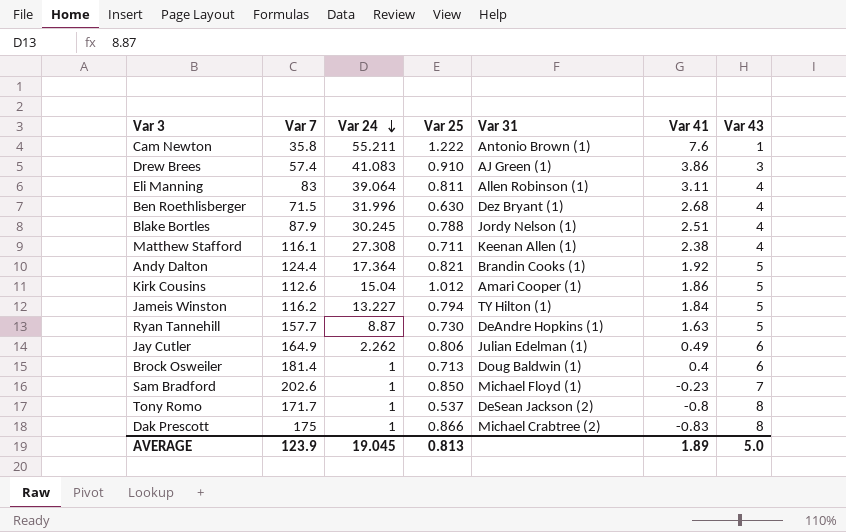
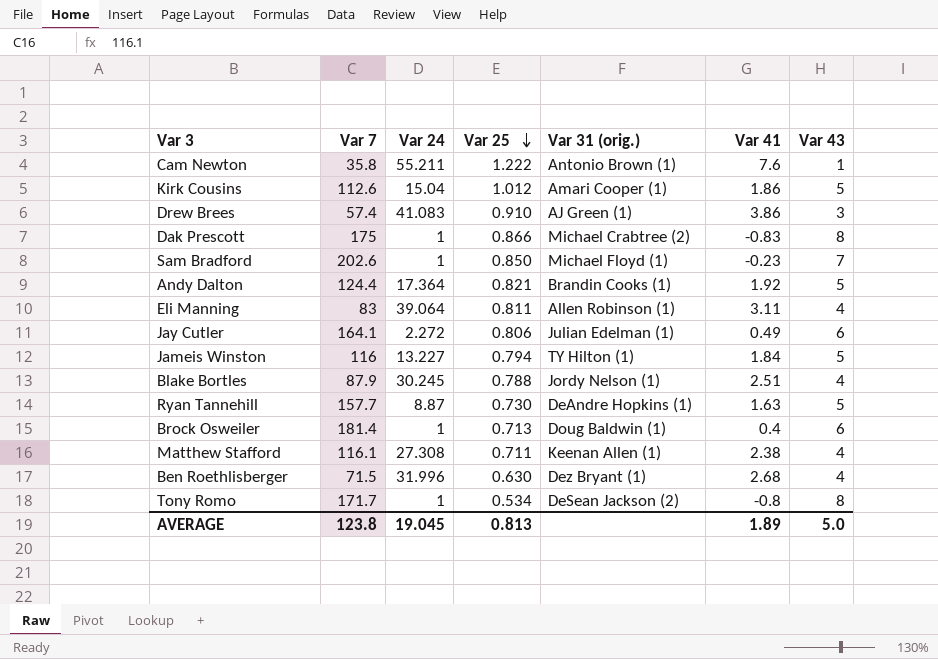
row order: Var 24 descending -> Var 25 descending
column name: Var 31 -> Var 31 (orig.)
Jay Cutler | Var 7: 164.9 -> 164.1
Jay Cutler | Var 24: 2.262 -> 2.272
Jameis Winston | Var 7: 116.2 -> 116
Tony Romo | Var 25: 0.537 -> 0.534
AVERAGE | Var 7: 123.9 -> 123.8

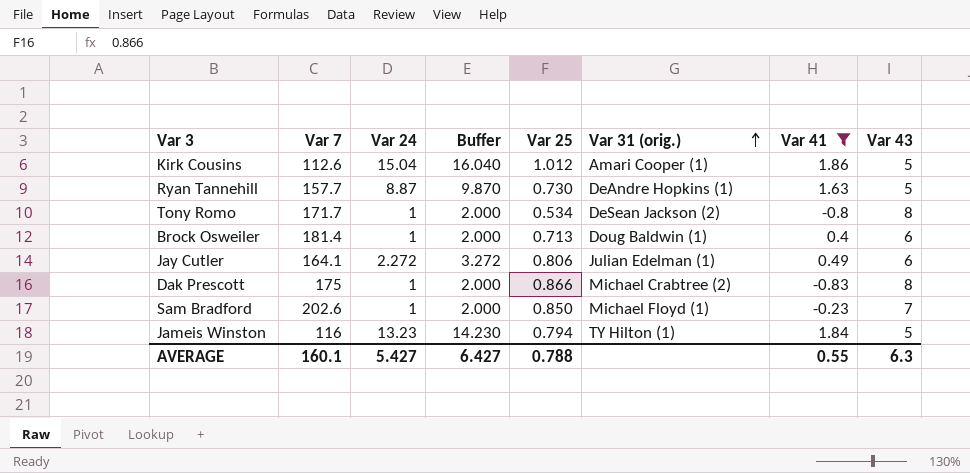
filter: none -> Var 41 <= 1.86
row order: Var 25 descending -> Var 31 (orig.) ascending
column Buffer | formula: none -> [Var 24] + 1
Jameis Winston | Var 24: 13.227 -> 13.23
AVERAGE | Var 7: 123.8 -> 160.1
AVERAGE | Var 24: 19.045 -> 5.427
AVERAGE | Var 25: 0.813 -> 0.788
AVERAGE | Var 41: 1.89 -> 0.55
AVERAGE | Var 43: 5.0 -> 6.3

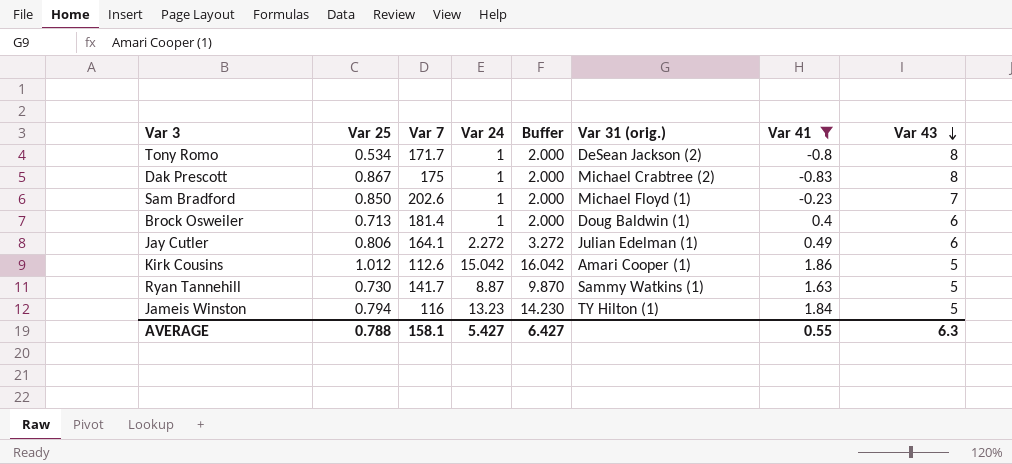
row order: Var 31 (orig.) ascending -> Var 43 descending
column Var 25 | position: 5 -> 2
Dak Prescott | Var 25: 0.866 -> 0.867
Kirk Cousins | Var 24: 15.04 -> 15.042
Kirk Cousins | Buffer: 16.040 -> 16.042
Ryan Tannehill | Var 7: 157.7 -> 141.7
Ryan Tannehill | Var 31 (orig.): DeAndre Hopkins (1) -> Sammy Watkins (1)
AVERAGE | Var 7: 160.1 -> 158.1

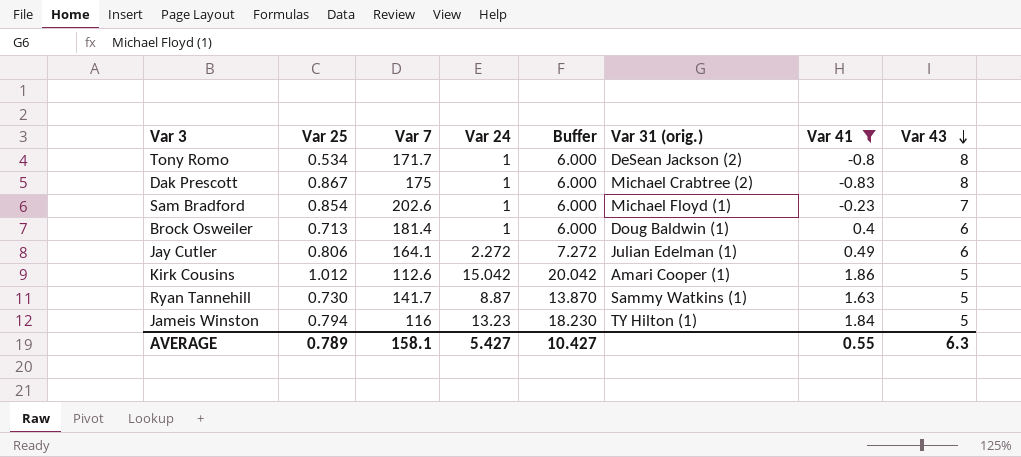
column Buffer | formula: [Var 24] + 1 -> [Var 24] + 5
Sam Bradford | Var 25: 0.850 -> 0.854
AVERAGE | Var 25: 0.788 -> 0.789
AVERAGE | Buffer: 6.427 -> 10.427

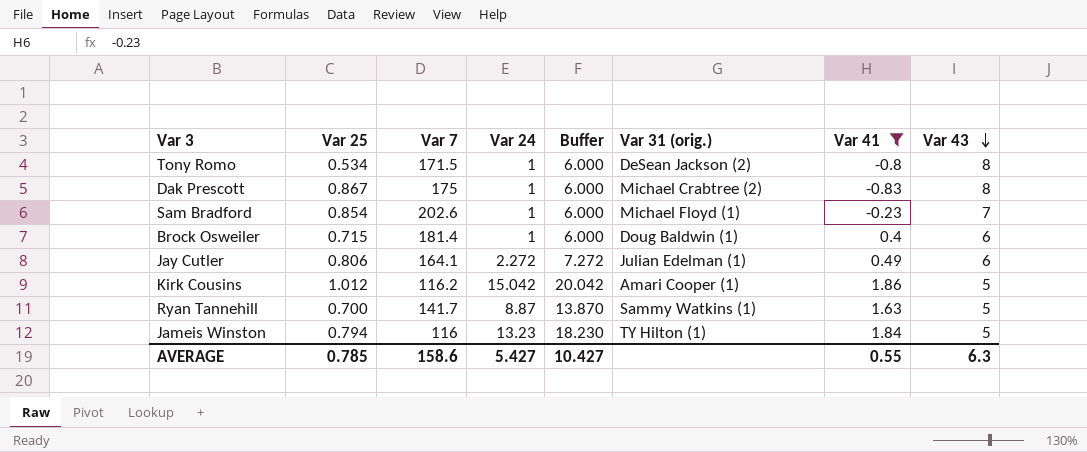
Tony Romo | Var 7: 171.7 -> 171.5
Brock Osweiler | Var 25: 0.713 -> 0.715
Kirk Cousins | Var 7: 112.6 -> 116.2
Ryan Tannehill | Var 25: 0.730 -> 0.700
AVERAGE | Var 25: 0.789 -> 0.785
AVERAGE | Var 7: 158.1 -> 158.6

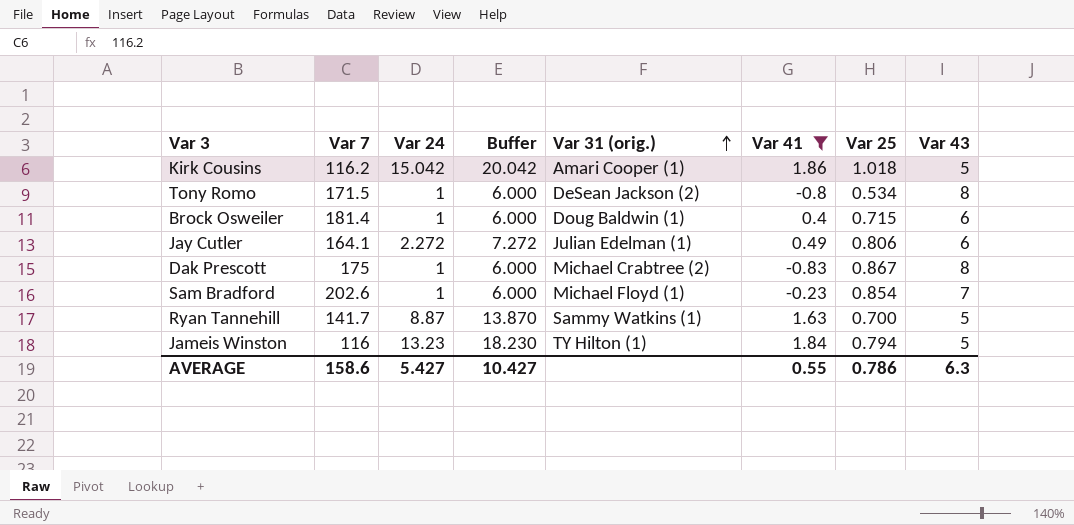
row order: Var 43 descending -> Var 31 (orig.) ascending
column Var 25 | position: 2 -> 7
Kirk Cousins | Var 25: 1.012 -> 1.018
AVERAGE | Var 25: 0.785 -> 0.786

